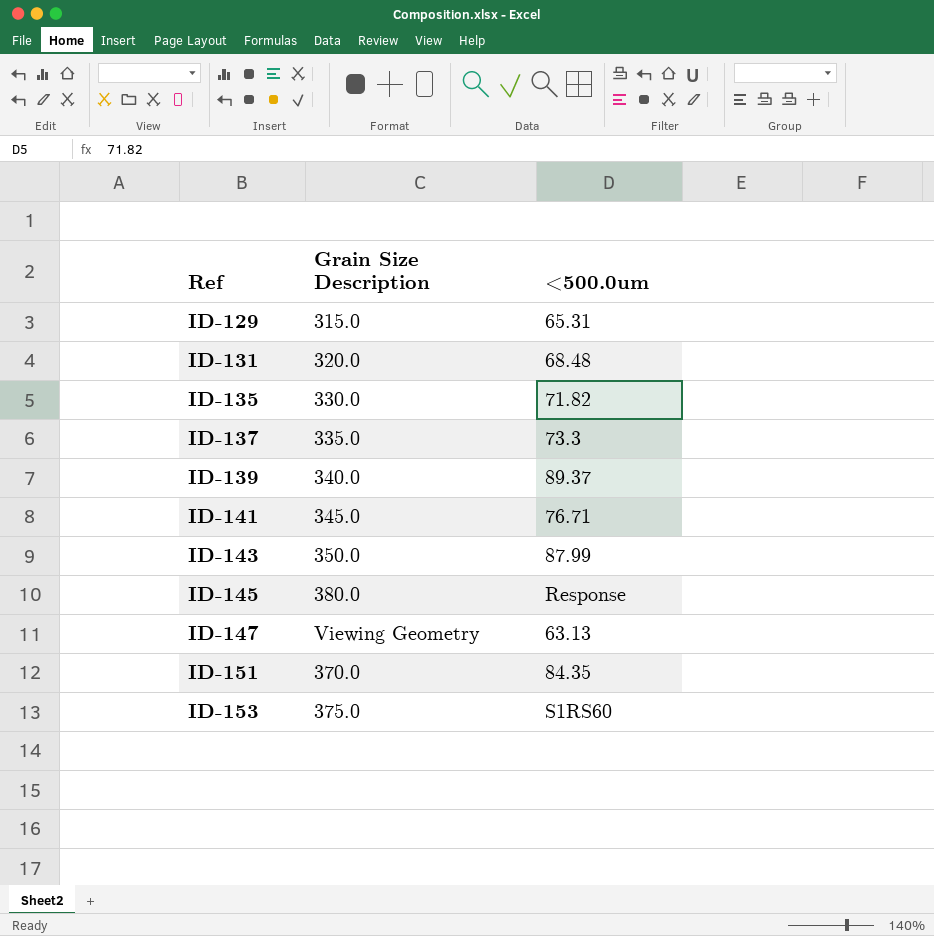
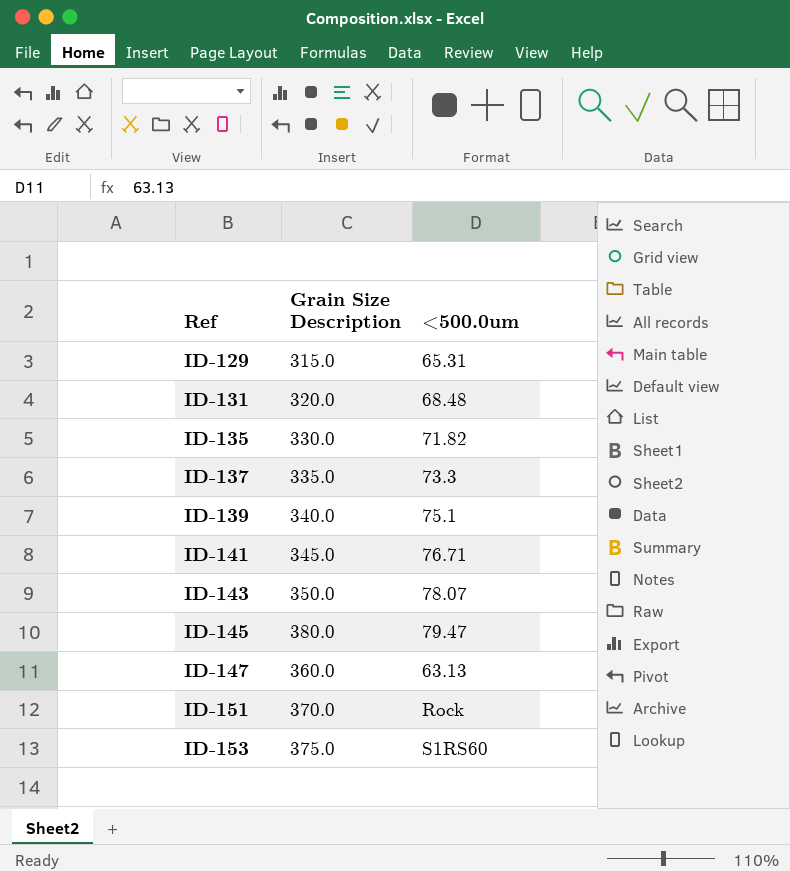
ID-139 | <500.0um: 89.37 -> 75.1
ID-143 | <500.0um: 87.99 -> 78.07
ID-145 | <500.0um: Response -> 79.47
ID-147 | Grain Size Description: Viewing Geometry -> 360.0
ID-151 | <500.0um: 84.35 -> Rock

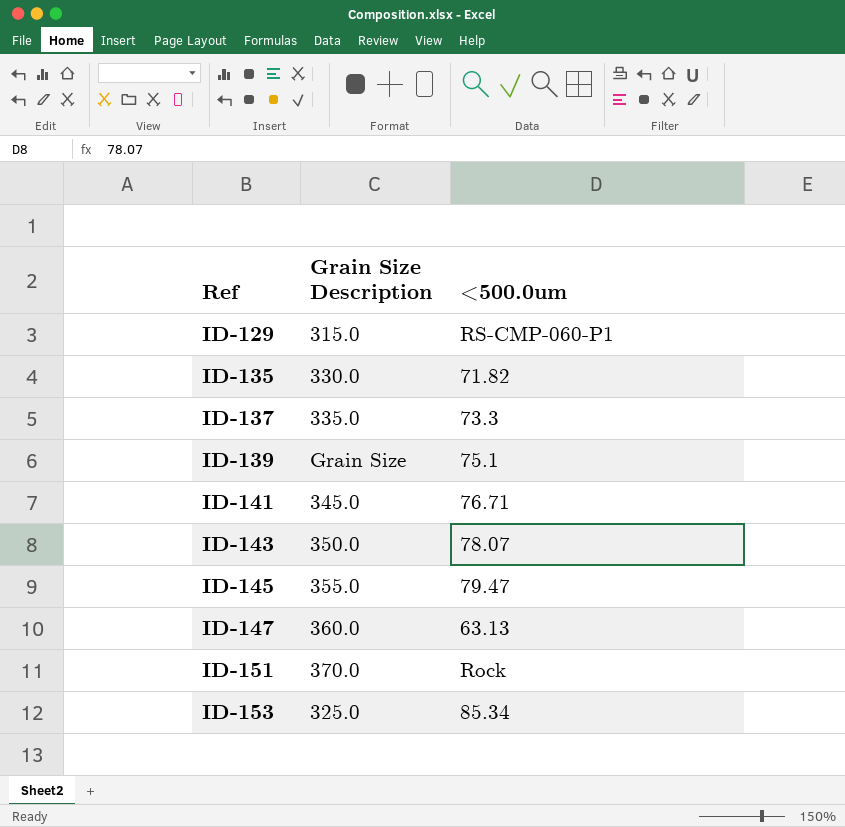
row ID-131: 320.0 | 68.48 -> none
ID-129 | <500.0um: 65.31 -> RS-CMP-060-P1
ID-139 | Grain Size Description: 340.0 -> Grain Size
ID-145 | Grain Size Description: 380.0 -> 355.0
ID-153 | Grain Size Description: 375.0 -> 325.0
ID-153 | <500.0um: S1RS60 -> 85.34

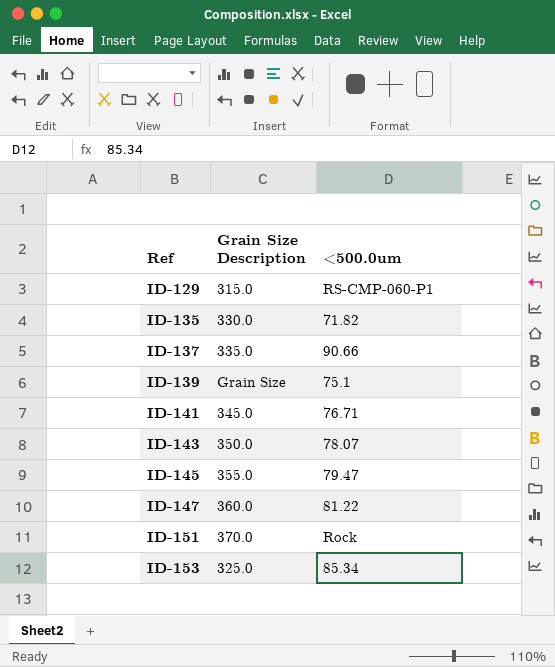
ID-137 | <500.0um: 73.3 -> 90.66
ID-147 | <500.0um: 63.13 -> 81.22

